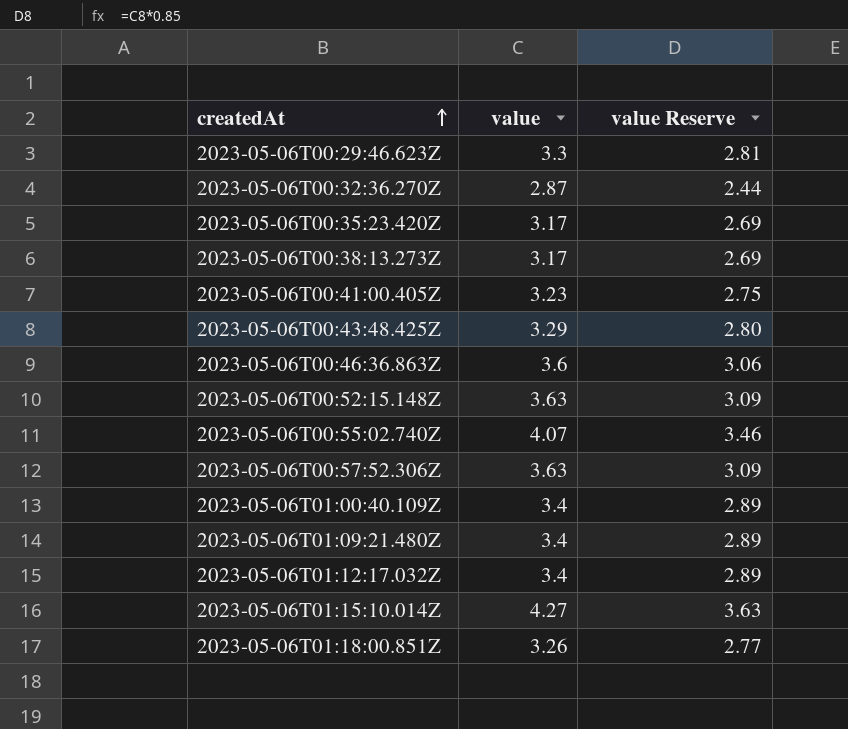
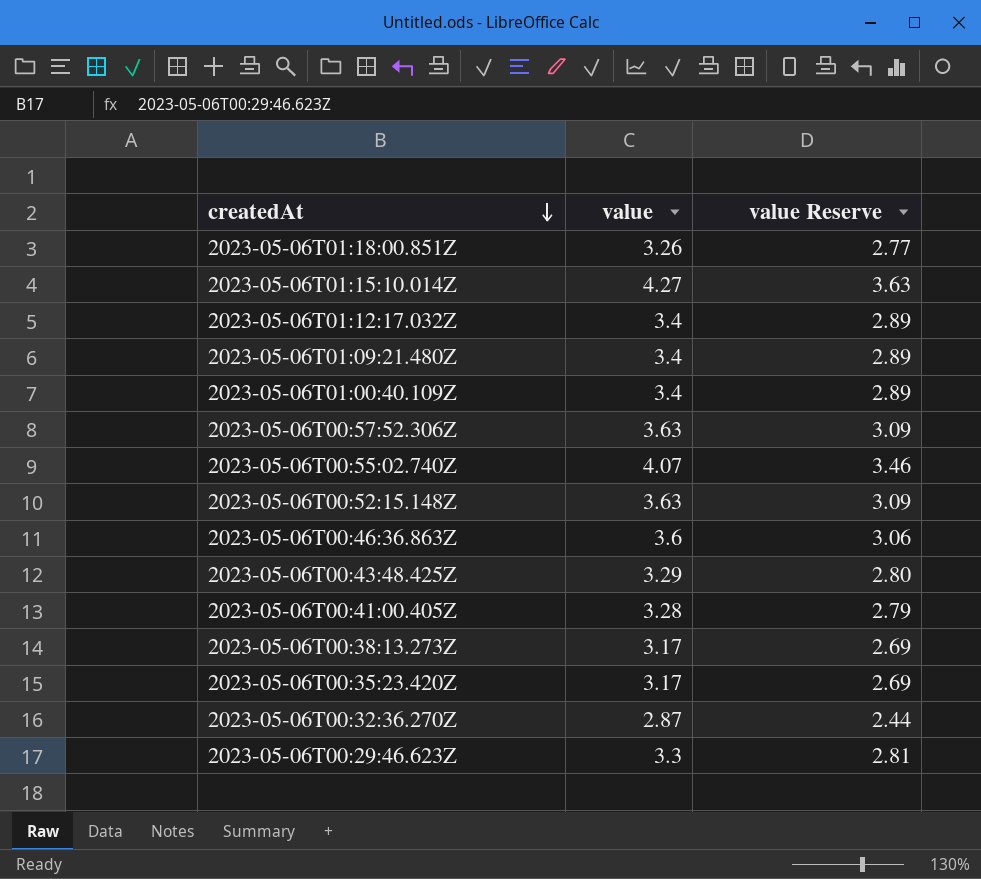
row order: createdAt ascending -> createdAt descending
2023-05-06T00:41:00.405Z | value: 3.23 -> 3.28
2023-05-06T00:41:00.405Z | value Reserve: 2.75 -> 2.79

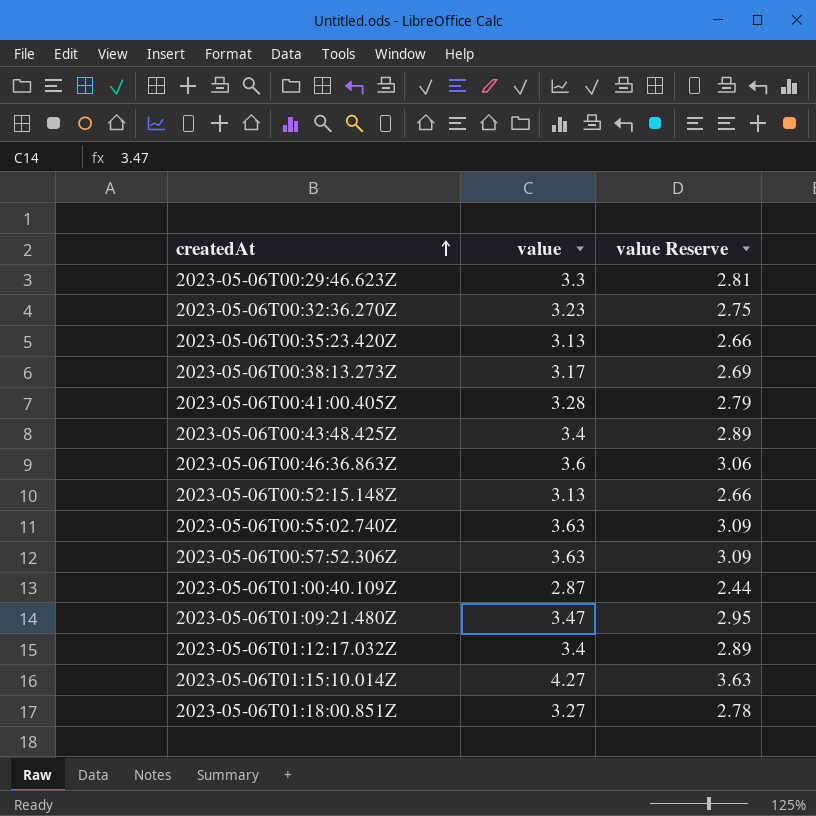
row order: createdAt descending -> createdAt ascending
2023-05-06T00:32:36.270Z | value: 2.87 -> 3.23
2023-05-06T00:32:36.270Z | value Reserve: 2.44 -> 2.75
2023-05-06T00:35:23.420Z | value: 3.17 -> 3.13
2023-05-06T00:35:23.420Z | value Reserve: 2.69 -> 2.66
2023-05-06T00:43:48.425Z | value: 3.29 -> 3.4
2023-05-06T00:43:48.425Z | value Reserve: 2.80 -> 2.89
2023-05-06T00:52:15.148Z | value: 3.63 -> 3.13
2023-05-06T00:52:15.148Z | value Reserve: 3.09 -> 2.66
2023-05-06T00:55:02.740Z | value: 4.07 -> 3.63
2023-05-06T00:55:02.740Z | value Reserve: 3.46 -> 3.09
2023-05-06T01:00:40.109Z | value: 3.4 -> 2.87
2023-05-06T01:00:40.109Z | value Reserve: 2.89 -> 2.44
2023-05-06T01:09:21.480Z | value: 3.4 -> 3.47
2023-05-06T01:09:21.480Z | value Reserve: 2.89 -> 2.95
2023-05-06T01:18:00.851Z | value: 3.26 -> 3.27
2023-05-06T01:18:00.851Z | value Reserve: 2.77 -> 2.78

